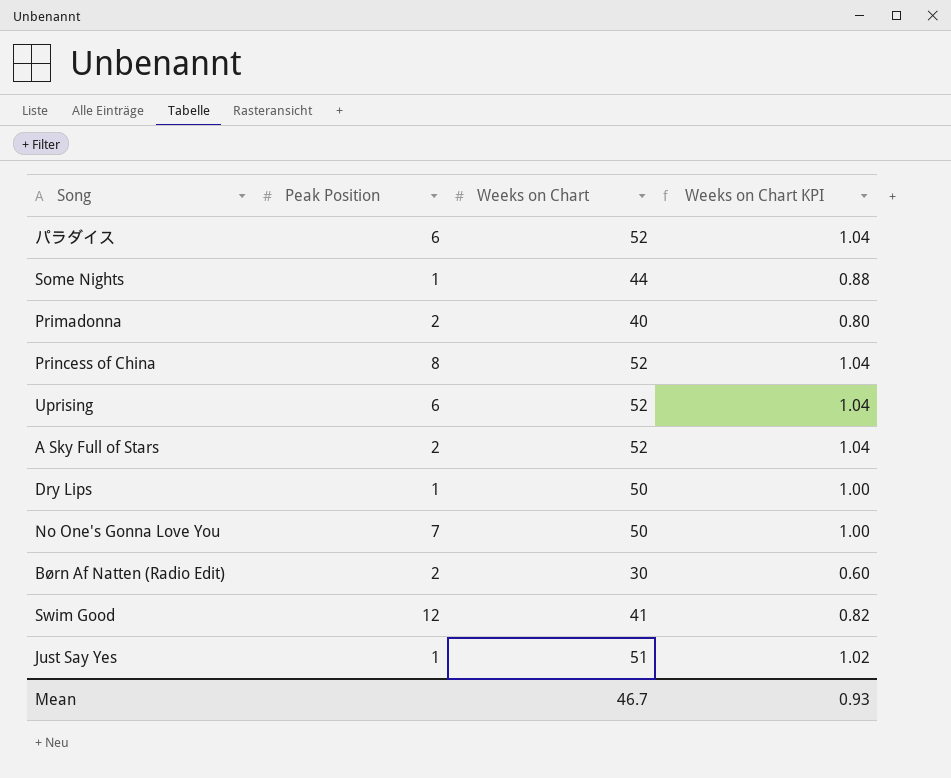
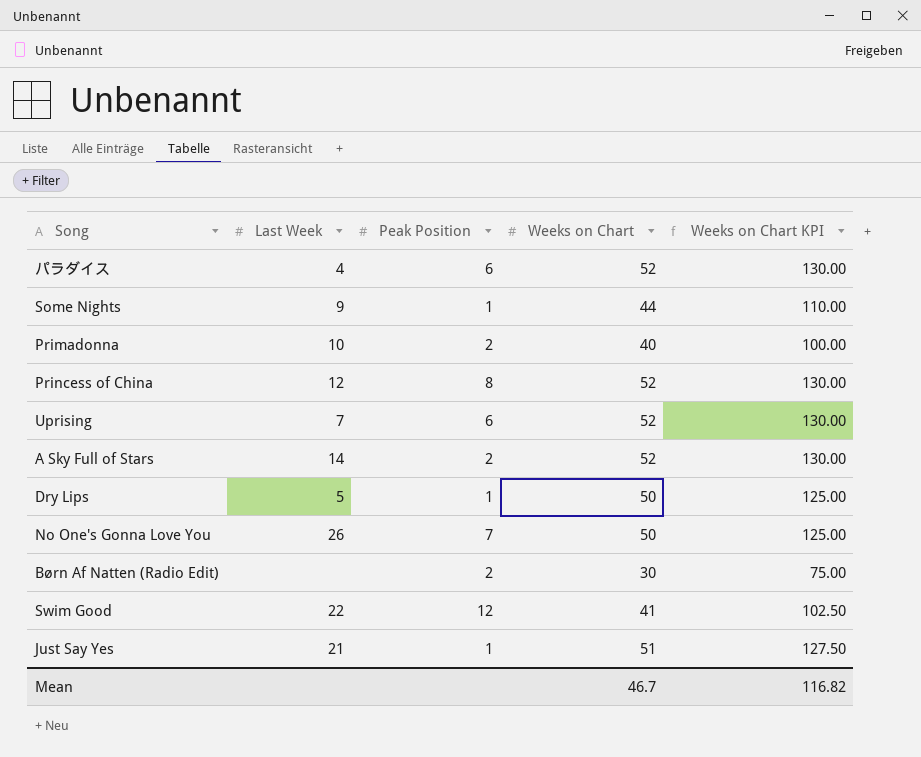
column Last Week | position: none -> 2
column Weeks on Chart KPI | formula: [Weeks on Chart] * 0.02 -> [Weeks on Chart] * 2.5
Mean | Weeks on Chart KPI: 0.93 -> 116.82

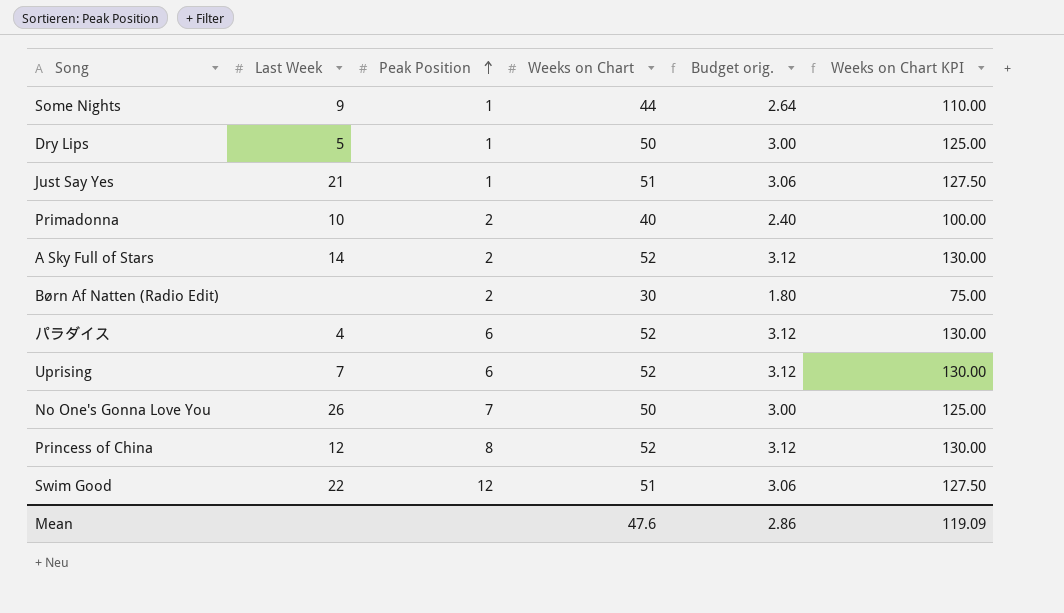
row order: none -> Peak Position ascending
column Budget orig. | formula: none -> [Weeks on Chart] * 0.06
Swim Good | Weeks on Chart: 41 -> 51
Swim Good | Weeks on Chart KPI: 102.50 -> 127.50
Mean | Weeks on Chart: 46.7 -> 47.6
Mean | Weeks on Chart KPI: 116.82 -> 119.09

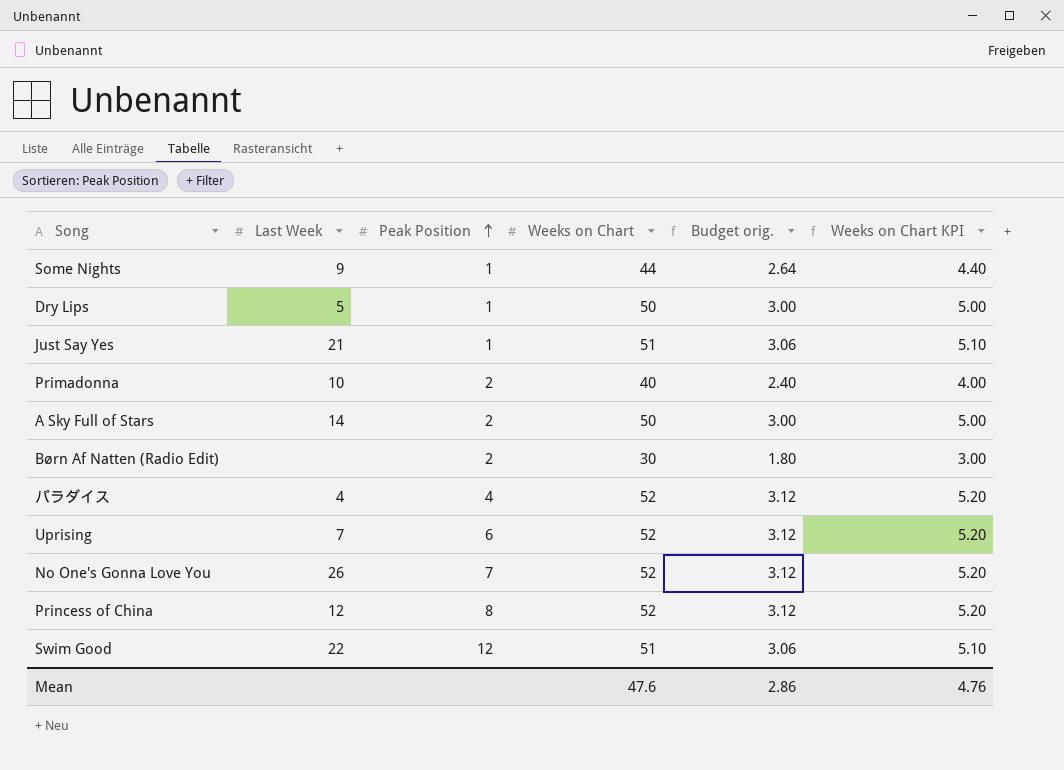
column Weeks on Chart KPI | formula: [Weeks on Chart] * 2.5 -> [Weeks on Chart] * 0.1
A Sky Full of Stars | Weeks on Chart: 52 -> 50
A Sky Full of Stars | Budget orig.: 3.12 -> 3.00
パラダイス | Peak Position: 6 -> 4
No One's Gonna Love You | Weeks on Chart: 50 -> 52
No One's Gonna Love You | Budget orig.: 3.00 -> 3.12
Mean | Weeks on Chart KPI: 119.09 -> 4.76

